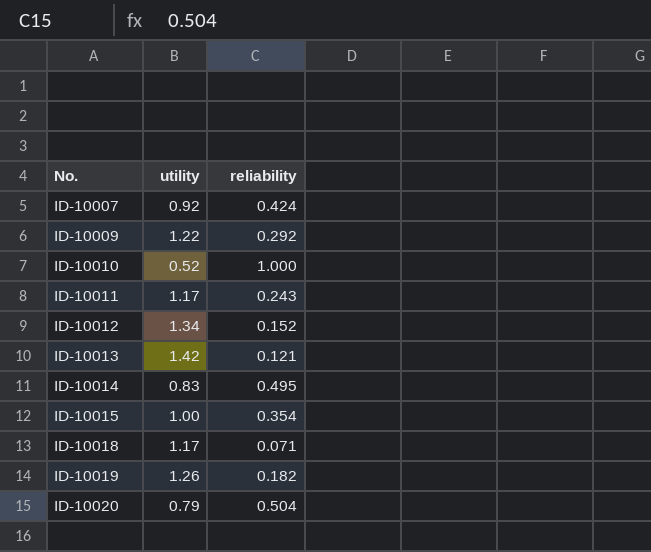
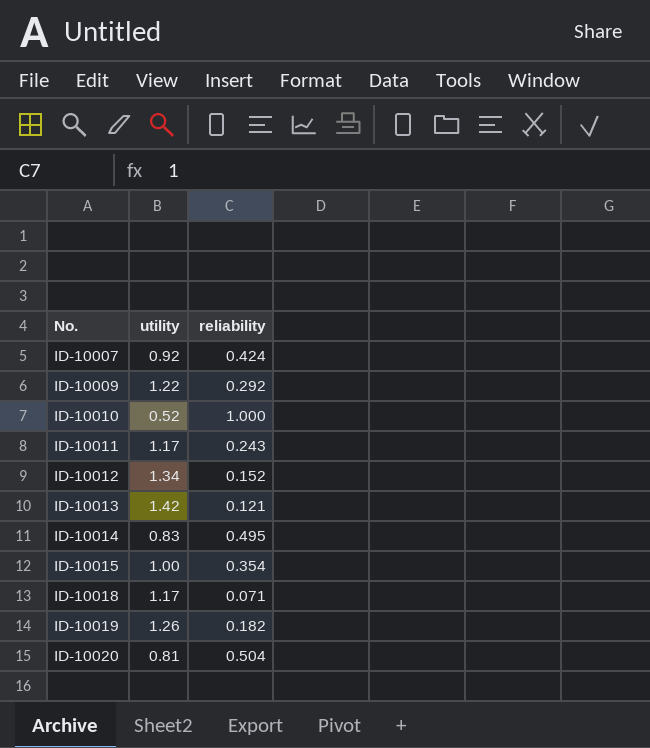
ID-10020 | utility: 0.79 -> 0.81

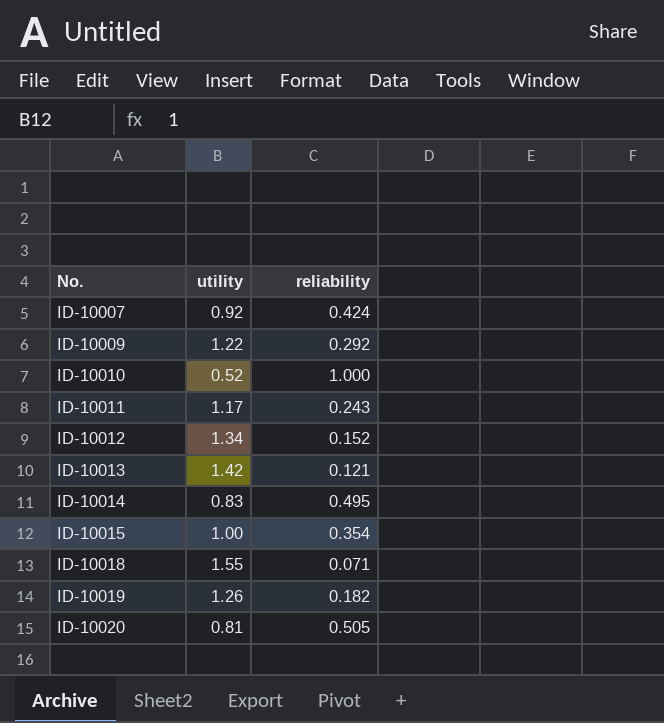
ID-10018 | utility: 1.17 -> 1.55
ID-10020 | reliability: 0.504 -> 0.505

